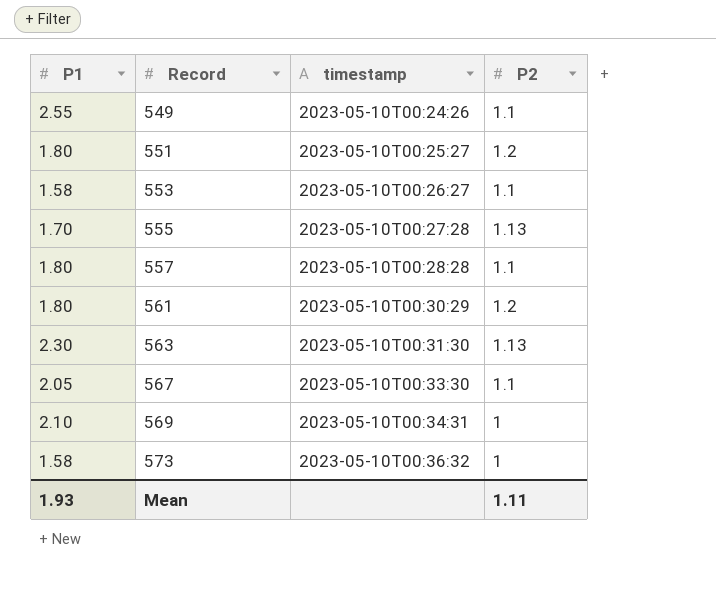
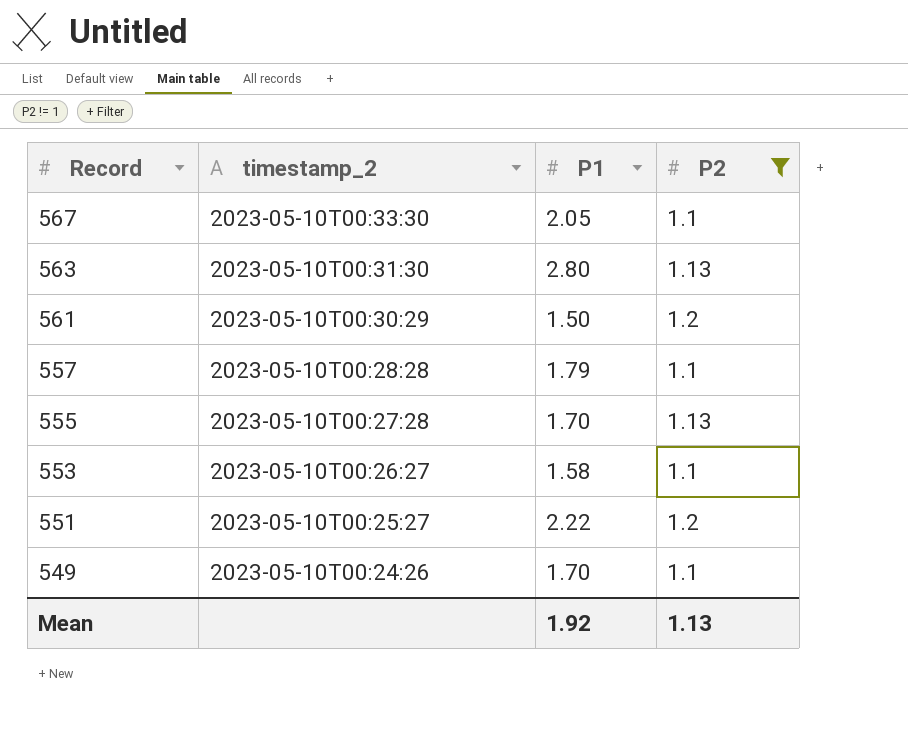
filter: none -> P2 != 1
row order: Record ascending -> Record descending
column name: timestamp -> timestamp_2
column P1 | position: 1 -> 3
563 | P1: 2.30 -> 2.80
561 | P1: 1.80 -> 1.50
557 | P1: 1.80 -> 1.79
551 | P1: 1.80 -> 2.22
549 | P1: 2.55 -> 1.70
Mean | P1: 1.93 -> 1.92
Mean | P2: 1.11 -> 1.13

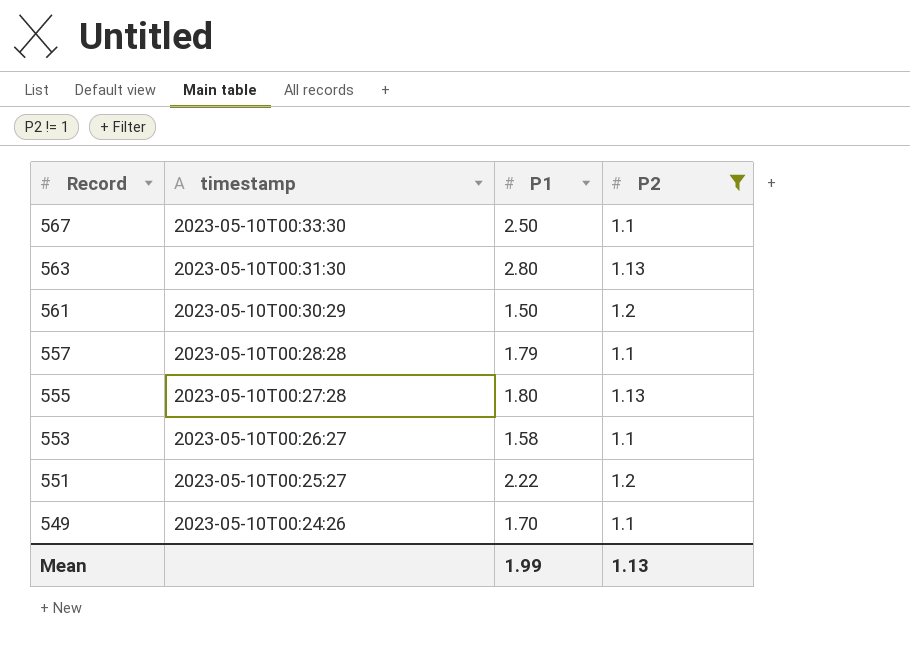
column name: timestamp_2 -> timestamp
567 | P1: 2.05 -> 2.50
555 | P1: 1.70 -> 1.80
Mean | P1: 1.92 -> 1.99

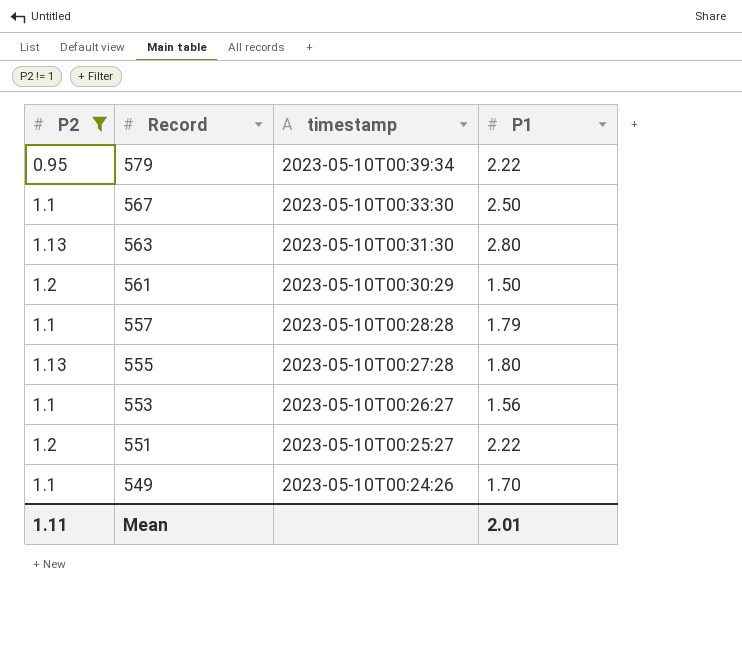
column P2 | position: 4 -> 1
row 579: none -> 0.95 | 2023-05-10T00:39:34 | 2.22
553 | P1: 1.58 -> 1.56
Mean | P2: 1.13 -> 1.11
Mean | P1: 1.99 -> 2.01

